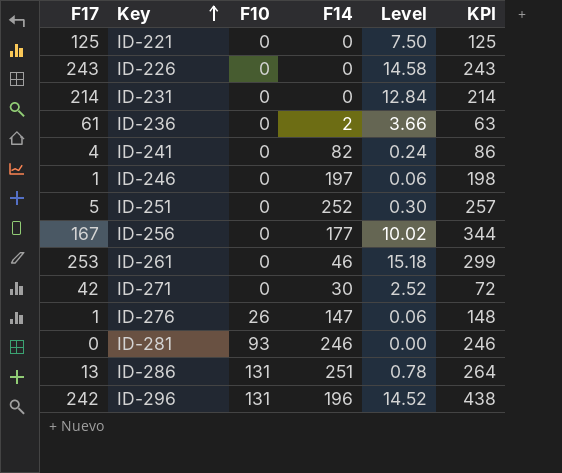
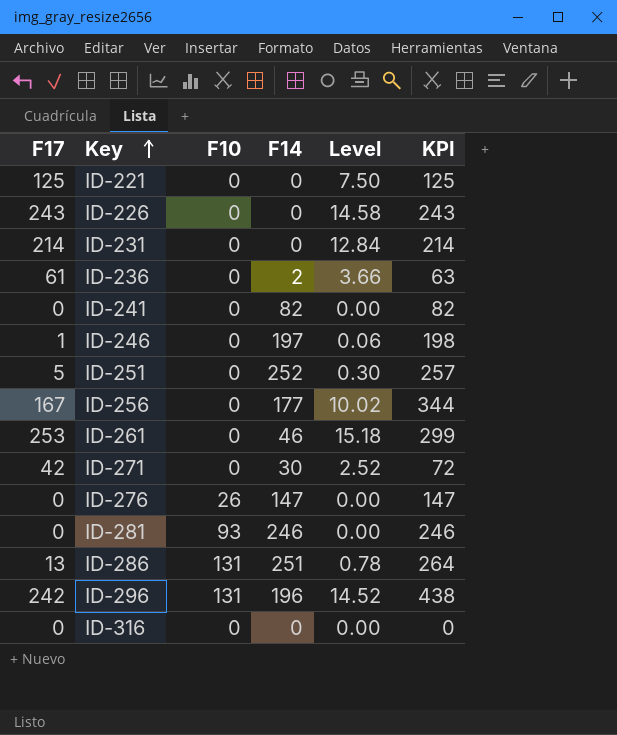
ID-241 | F17: 4 -> 0
ID-241 | Level: 0.24 -> 0.00
ID-241 | KPI: 86 -> 82
ID-276 | F17: 1 -> 0
ID-276 | Level: 0.06 -> 0.00
ID-276 | KPI: 148 -> 147
row ID-316: none -> 0 | 0 | 0 | 0.00 | 0

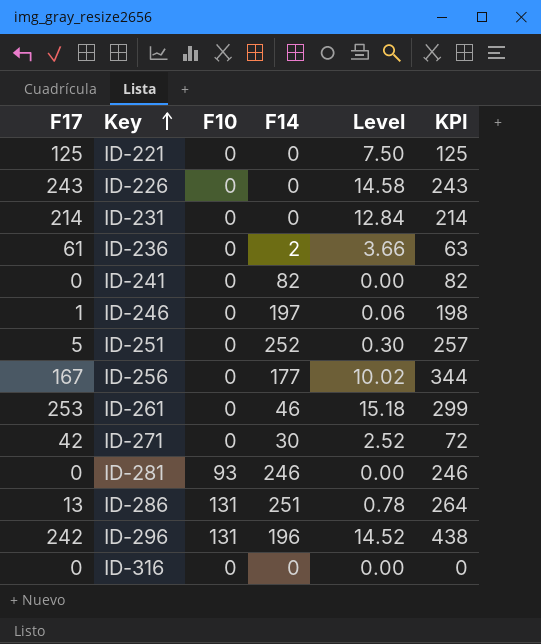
row ID-276: 0 | 26 | 147 | 0.00 | 147 -> none

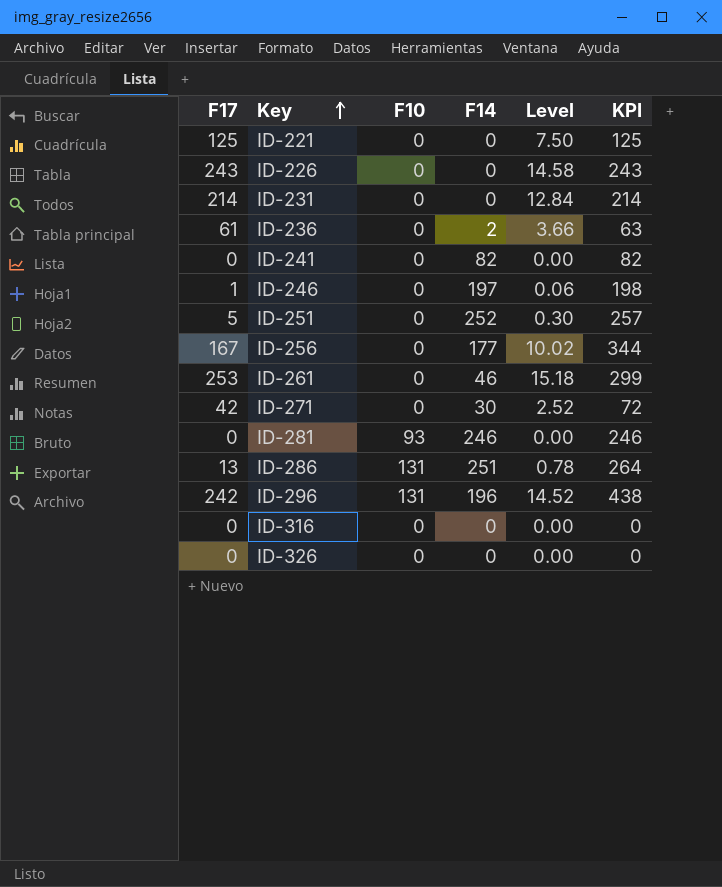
row ID-326: none -> 0 | 0 | 0 | 0.00 | 0

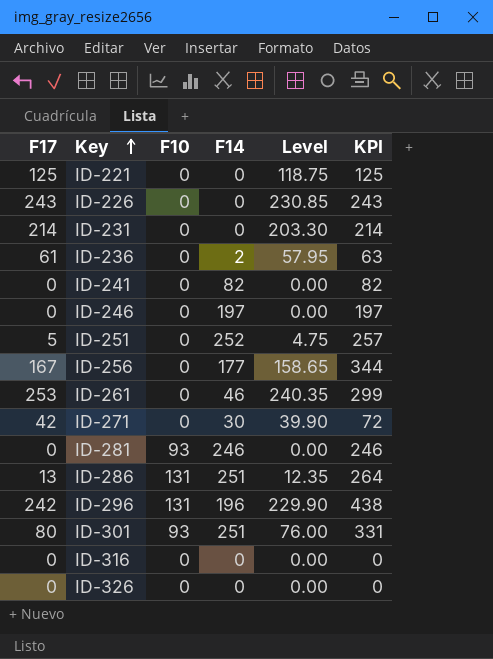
column Level | formula: [F17] * 0.06 -> [F17] * 0.95
ID-246 | F17: 1 -> 0
ID-246 | KPI: 198 -> 197
row ID-301: none -> 80 | 93 | 251 | 76.00 | 331

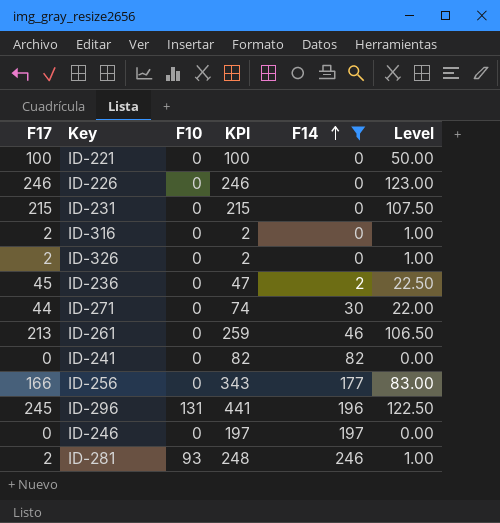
filter: none -> F14 <= 246
row order: Key ascending -> F14 ascending
column KPI | position: 6 -> 4
column Level | formula: [F17] * 0.95 -> [F17] * 0.5
ID-221 | F17: 125 -> 100
ID-221 | KPI: 125 -> 100
ID-226 | F17: 243 -> 246
ID-226 | KPI: 243 -> 246
ID-231 | F17: 214 -> 215
ID-231 | KPI: 214 -> 215
ID-316 | F17: 0 -> 2
ID-316 | KPI: 0 -> 2
ID-326 | F17: 0 -> 2
ID-326 | KPI: 0 -> 2
ID-236 | F17: 61 -> 45
ID-236 | KPI: 63 -> 47
ID-271 | F17: 42 -> 44
ID-271 | KPI: 72 -> 74
ID-261 | F17: 253 -> 213
ID-261 | KPI: 299 -> 259
ID-256 | F17: 167 -> 166
ID-256 | KPI: 344 -> 343
ID-296 | F17: 242 -> 245
ID-296 | KPI: 438 -> 441
ID-281 | F17: 0 -> 2
ID-281 | KPI: 246 -> 248

